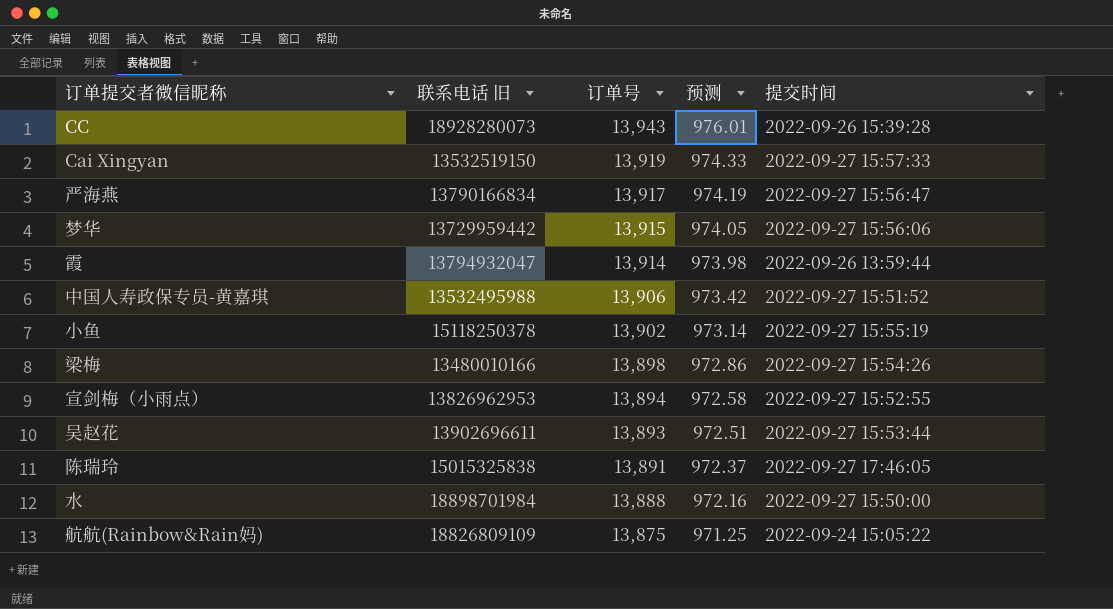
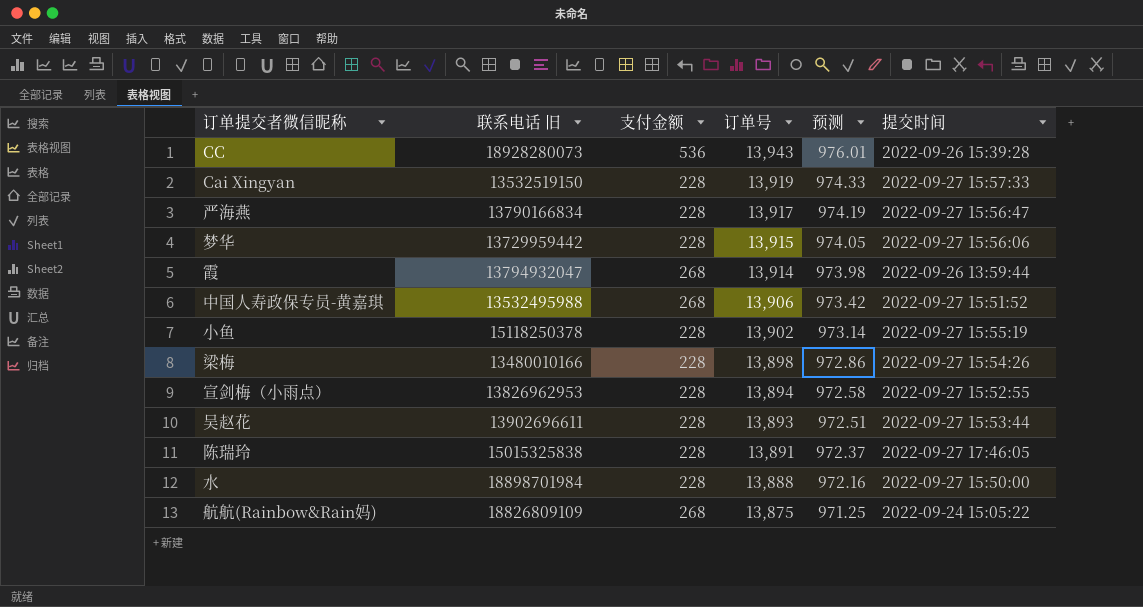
column 支付金额 | position: none -> 3

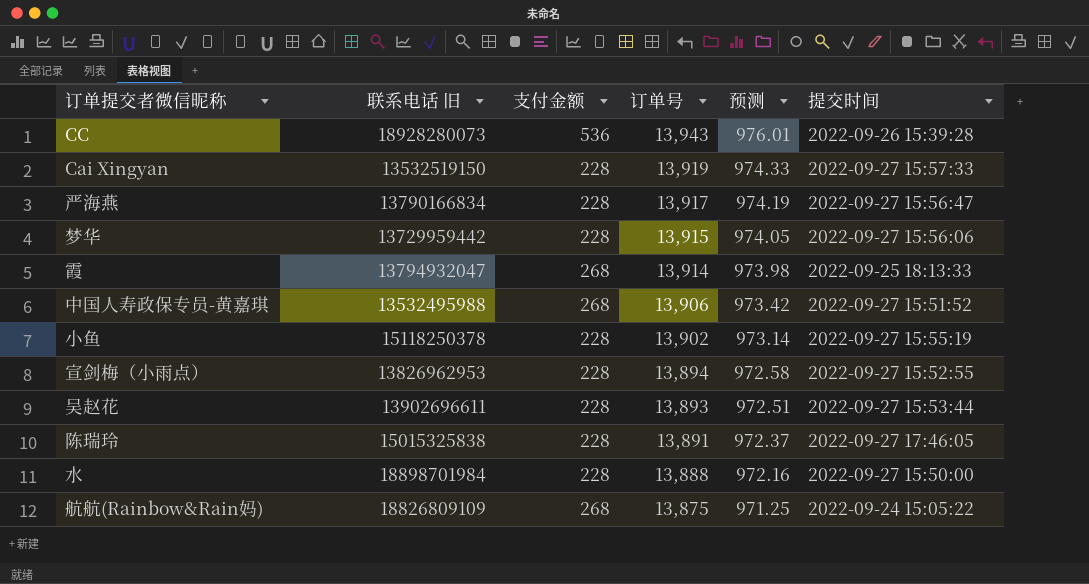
row 梁梅: 13480010166 | 228 | 13,898 | 972.86 | 2022-09-27 15:54:26 -> none
霞 | 提交时间: 2022-09-26 13:59:44 -> 2022-09-25 18:13:33

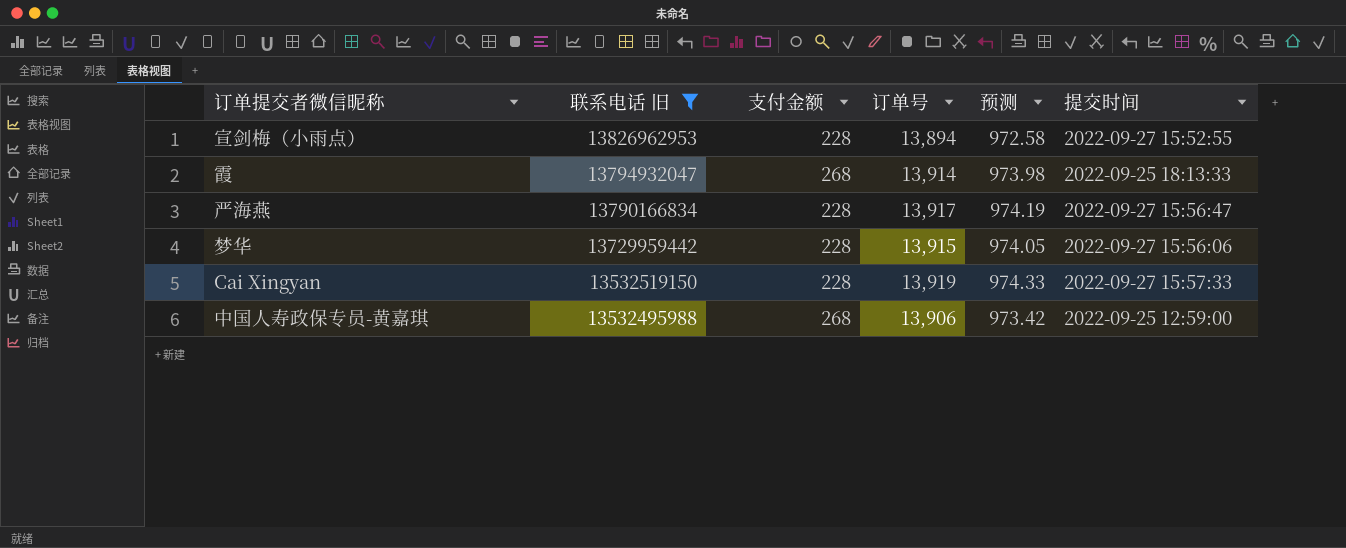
filter: none -> 联系电话 旧 <= 13826962953
row order: 订单号 descending -> 联系电话 旧 descending
中国人寿政保专员-黄嘉琪 | 提交时间: 2022-09-27 15:51:52 -> 2022-09-25 12:59:00

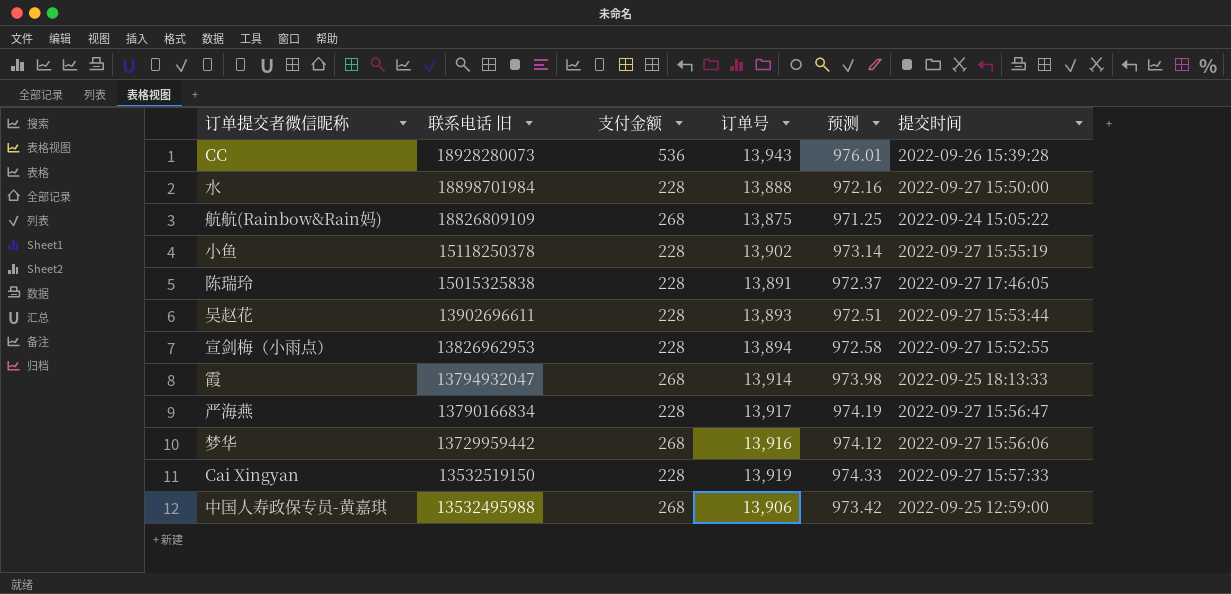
filter: 联系电话 旧 <= 13826962953 -> none
梦华 | 支付金额: 228 -> 268
梦华 | 订单号: 13,915 -> 13,916
梦华 | 预测: 974.05 -> 974.12

